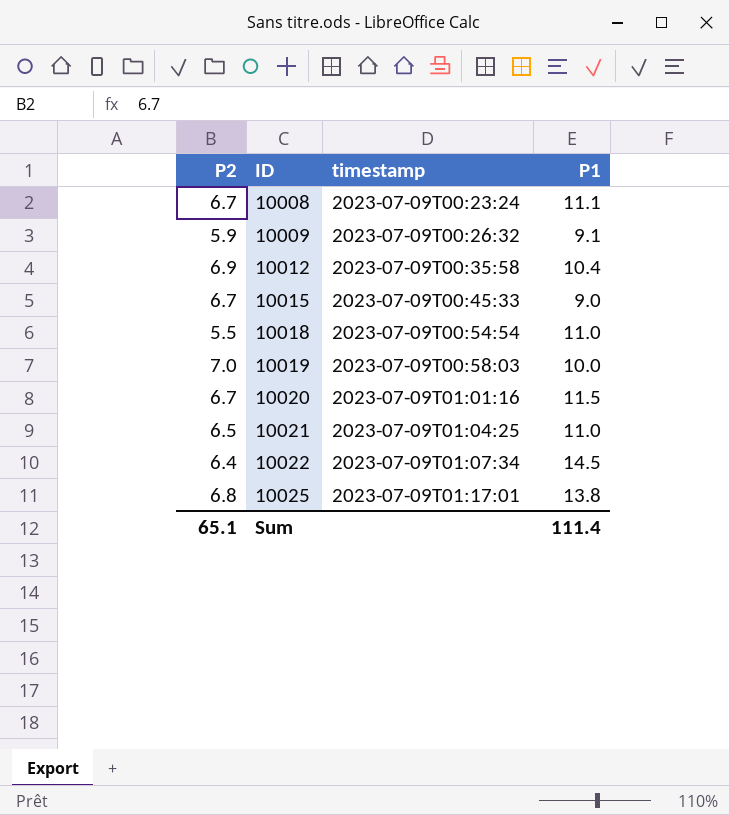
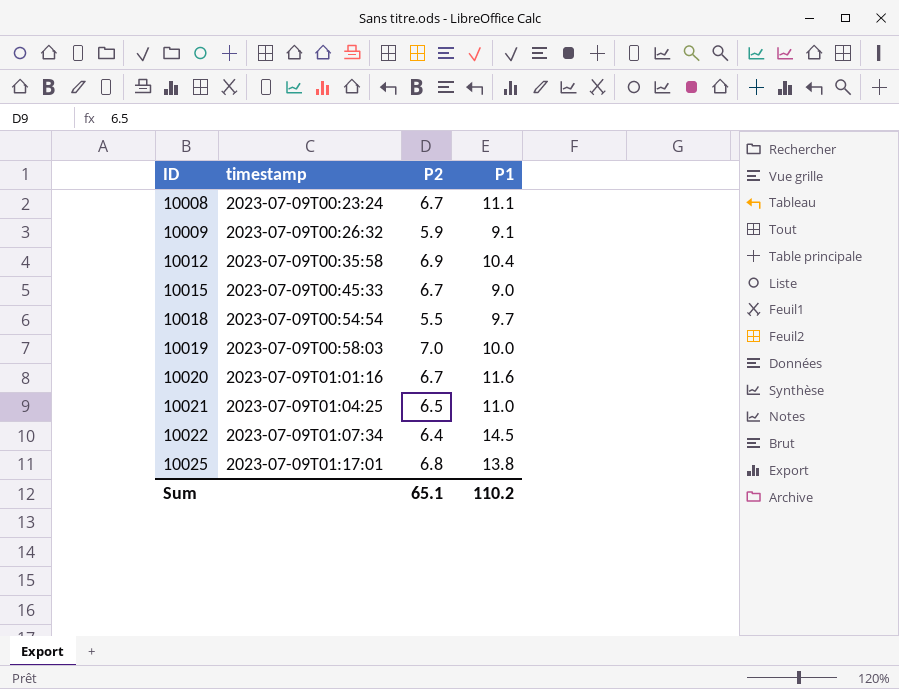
column P2 | position: 1 -> 3
10018 | P1: 11.0 -> 9.7
10020 | P1: 11.5 -> 11.6
Sum | P1: 111.4 -> 110.2

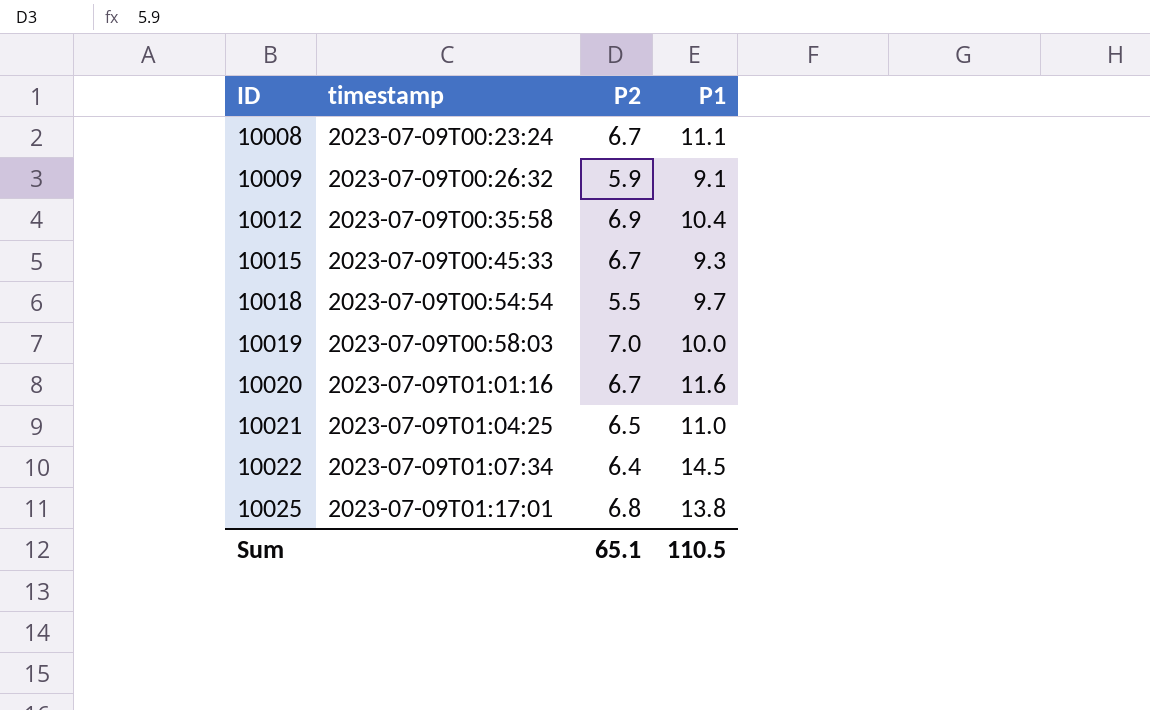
10015 | P1: 9.0 -> 9.3
Sum | P1: 110.2 -> 110.5

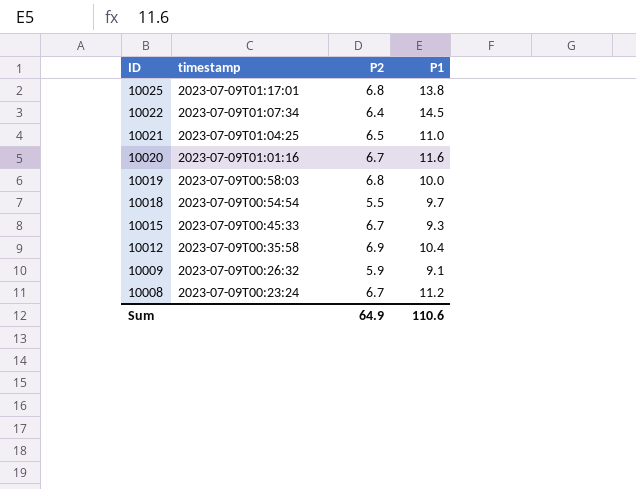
row order: ID ascending -> ID descending
10019 | P2: 7.0 -> 6.8
10008 | P1: 11.1 -> 11.2
Sum | P2: 65.1 -> 64.9
Sum | P1: 110.5 -> 110.6

